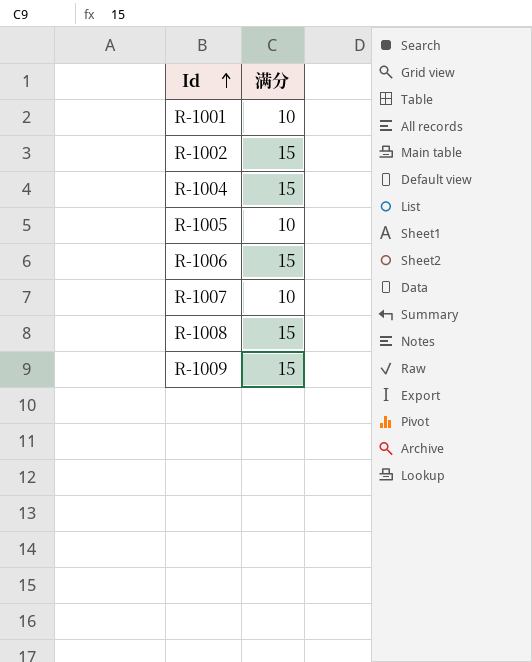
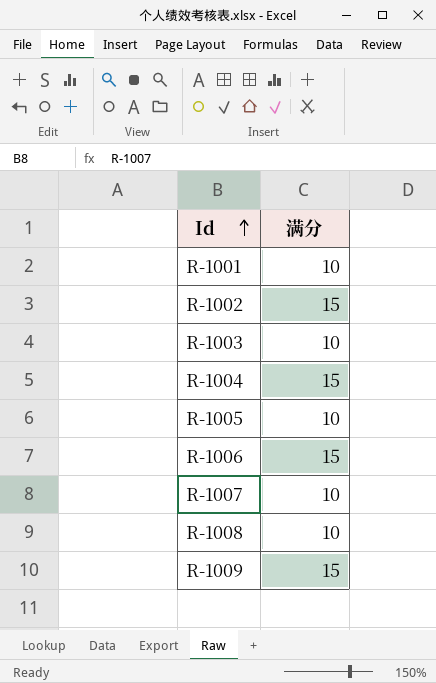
row R-1003: none -> 10
R-1008 | 满分: 15 -> 10

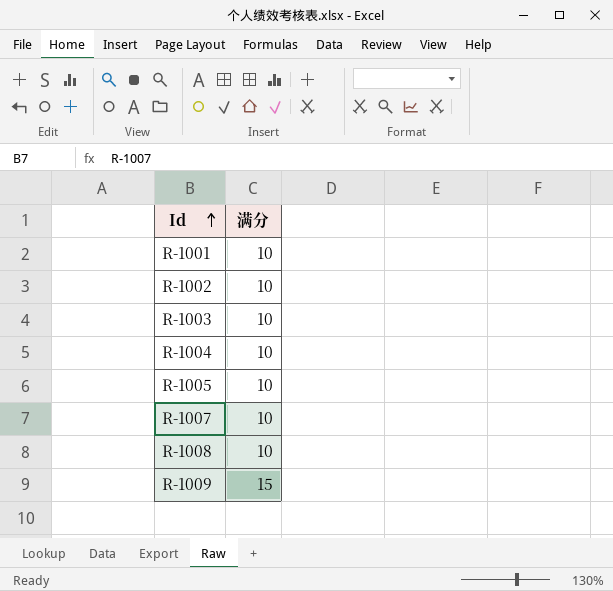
row R-1006: 15 -> none
R-1002 | 满分: 15 -> 10
R-1004 | 满分: 15 -> 10

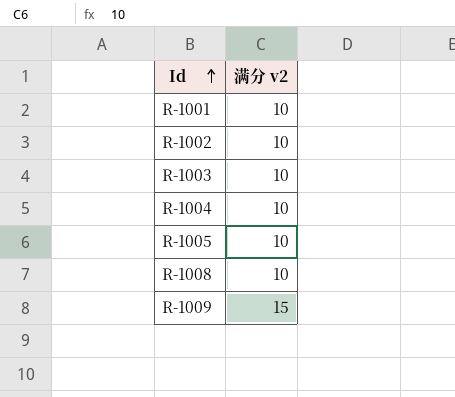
column name: 满分 -> 满分 v2
row R-1007: 10 -> none

